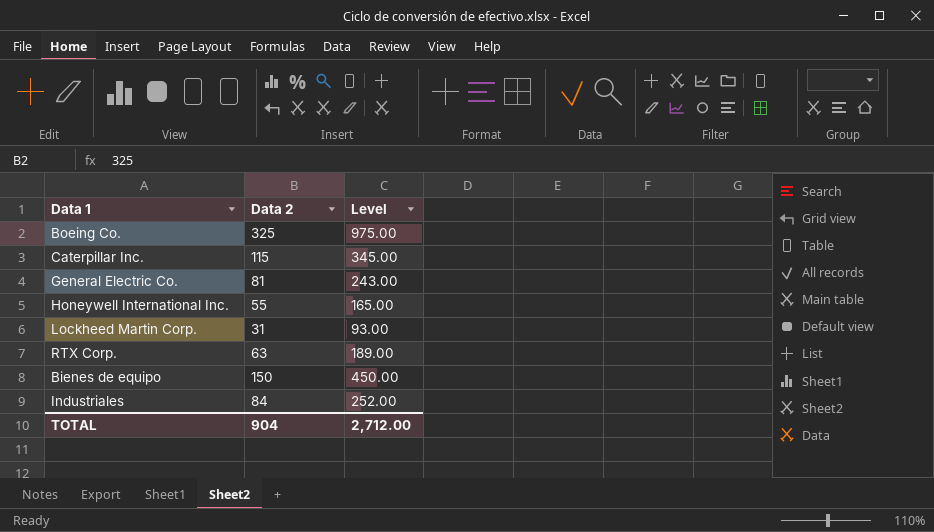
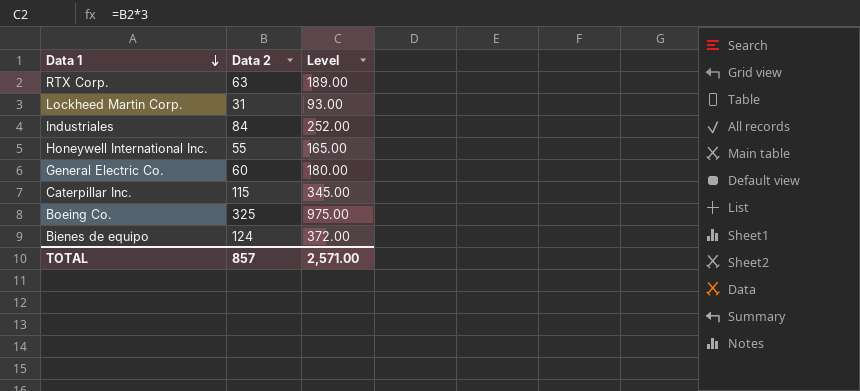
row order: none -> Data 1 descending
General Electric Co. | Data 2: 81 -> 60
General Electric Co. | Level: 243.00 -> 180.00
Bienes de equipo | Data 2: 150 -> 124
Bienes de equipo | Level: 450.00 -> 372.00
TOTAL | Data 2: 904 -> 857
TOTAL | Level: 2,712.00 -> 2,571.00

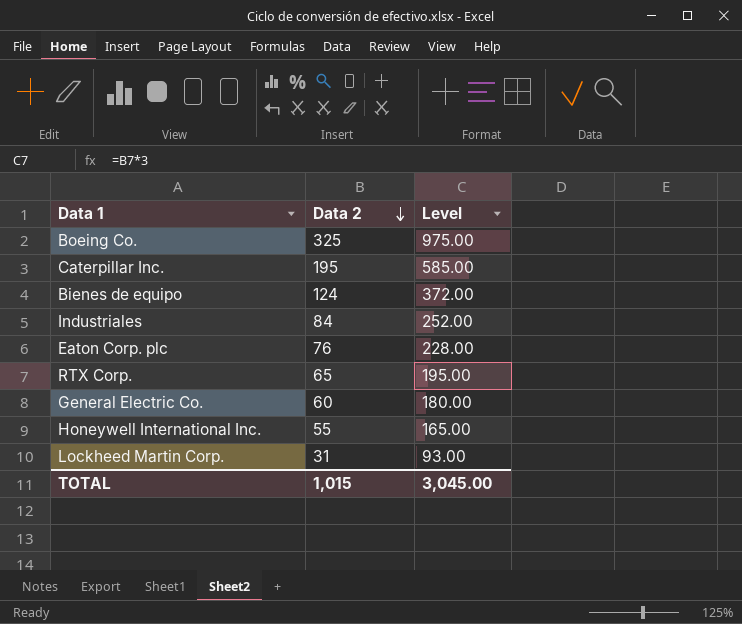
row order: Data 1 descending -> Data 2 descending
Caterpillar Inc. | Data 2: 115 -> 195
Caterpillar Inc. | Level: 345.00 -> 585.00
row Eaton Corp. plc: none -> 76 | 228.00
RTX Corp. | Data 2: 63 -> 65
RTX Corp. | Level: 189.00 -> 195.00
TOTAL | Data 2: 857 -> 1,015
TOTAL | Level: 2,571.00 -> 3,045.00

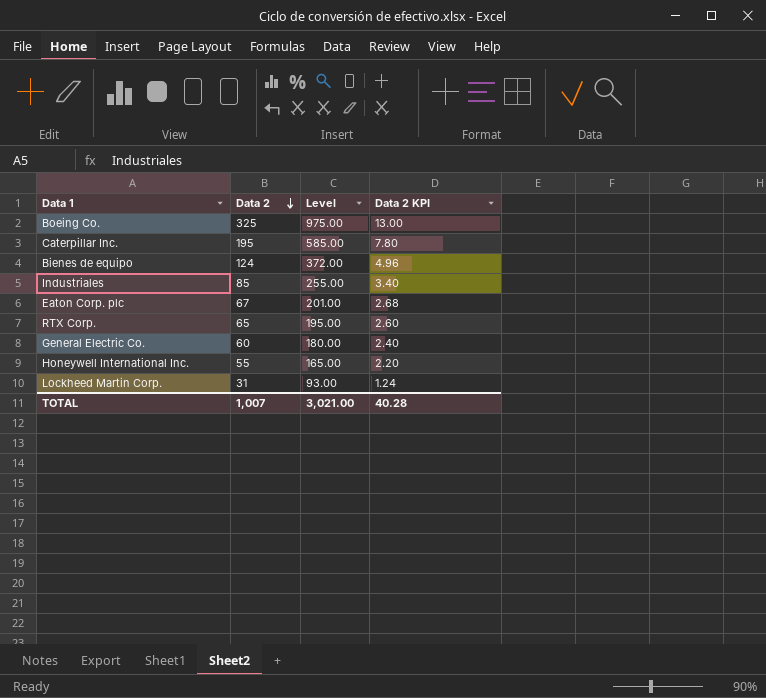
column Data 2 KPI | formula: none -> [Data 2] * 0.04
Industriales | Data 2: 84 -> 85
Industriales | Level: 252.00 -> 255.00
Eaton Corp. plc | Data 2: 76 -> 67
Eaton Corp. plc | Level: 228.00 -> 201.00
TOTAL | Data 2: 1,015 -> 1,007
TOTAL | Level: 3,045.00 -> 3,021.00

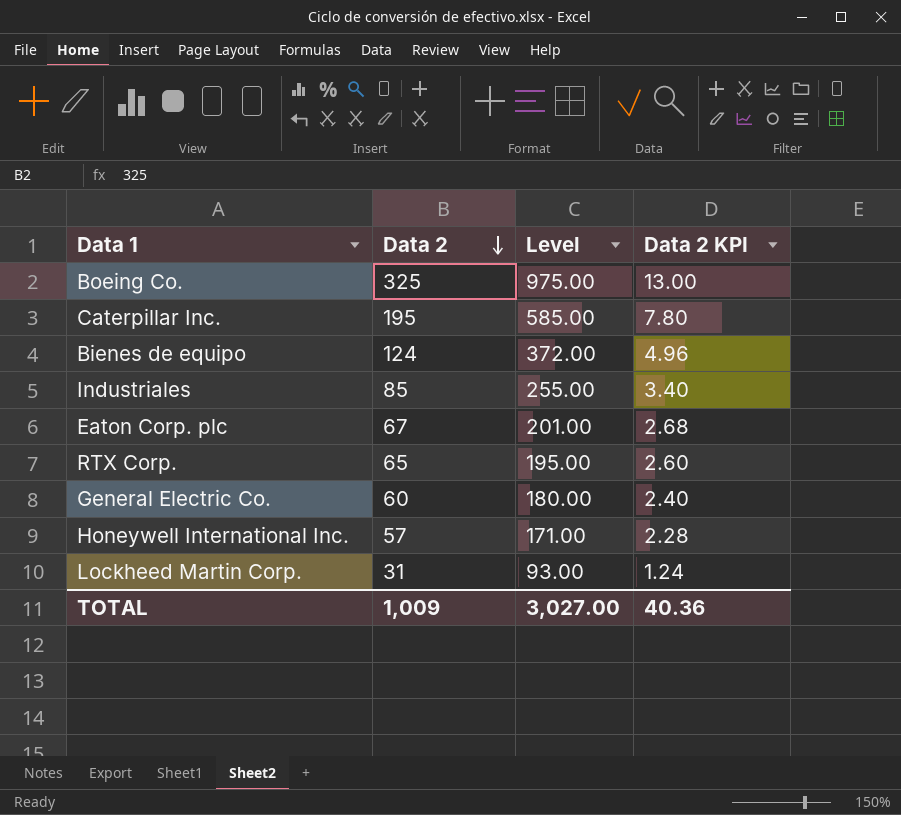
Honeywell International Inc. | Data 2: 55 -> 57
Honeywell International Inc. | Level: 165.00 -> 171.00
Honeywell International Inc. | Data 2 KPI: 2.20 -> 2.28
TOTAL | Data 2: 1,007 -> 1,009
TOTAL | Level: 3,021.00 -> 3,027.00
TOTAL | Data 2 KPI: 40.28 -> 40.36

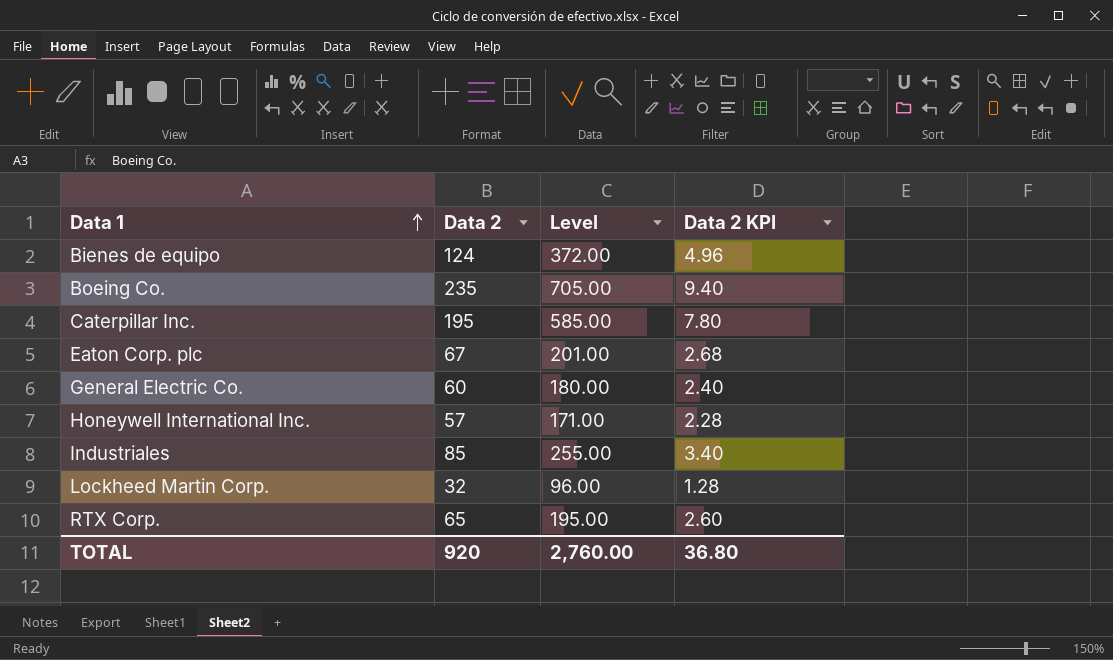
row order: Data 2 descending -> Data 1 ascending
Boeing Co. | Data 2: 325 -> 235
Boeing Co. | Level: 975.00 -> 705.00
Boeing Co. | Data 2 KPI: 13.00 -> 9.40
Lockheed Martin Corp. | Data 2: 31 -> 32
Lockheed Martin Corp. | Level: 93.00 -> 96.00
Lockheed Martin Corp. | Data 2 KPI: 1.24 -> 1.28
TOTAL | Data 2: 1,009 -> 920
TOTAL | Level: 3,027.00 -> 2,760.00
TOTAL | Data 2 KPI: 40.36 -> 36.80

